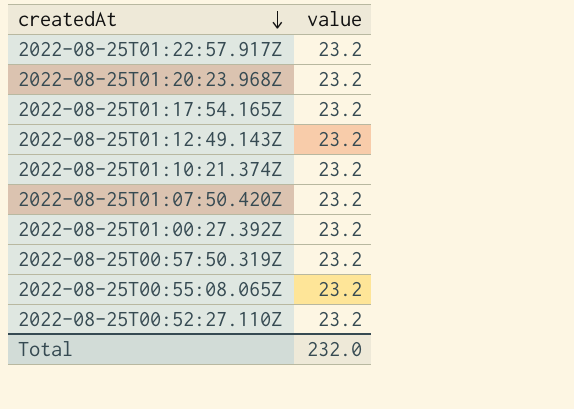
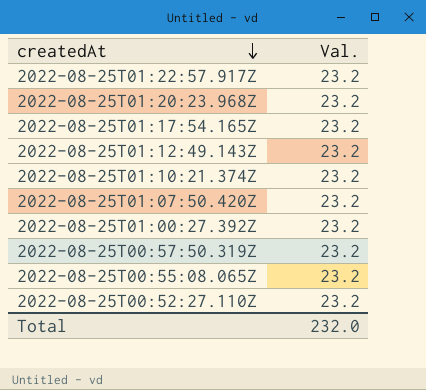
column name: value -> Val.

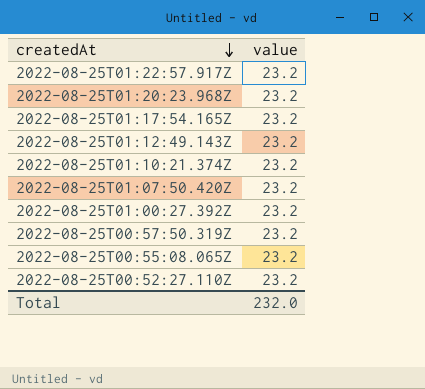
column name: Val. -> value

